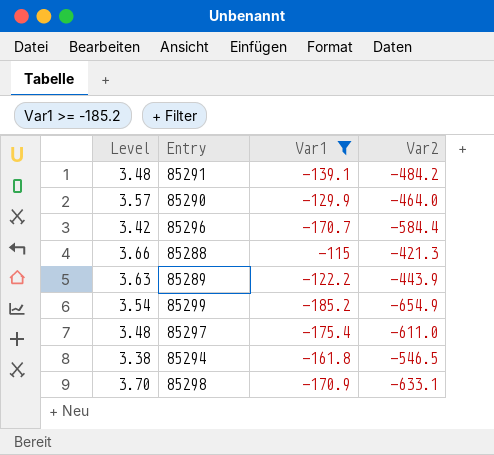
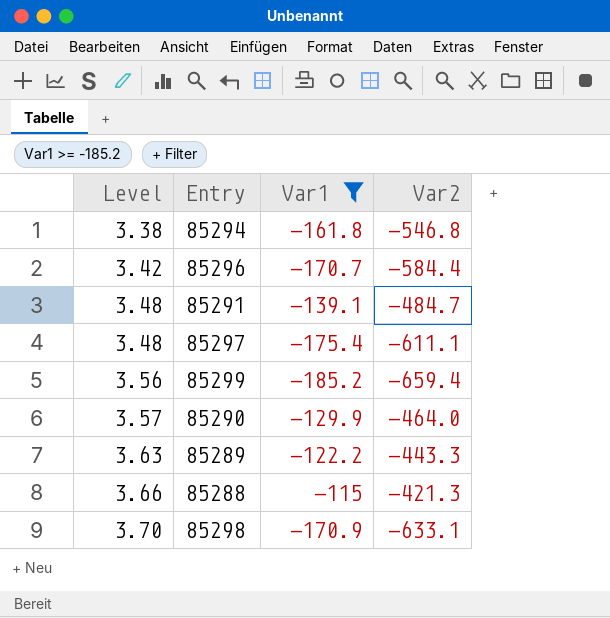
row order: none -> Level ascending
85294 | Var2: -546.5 -> -546.8
85291 | Var2: -484.2 -> -484.7
85297 | Var2: -611.0 -> -611.1
85299 | Level: 3.54 -> 3.56
85299 | Var2: -654.9 -> -659.4
85289 | Var2: -443.9 -> -443.3

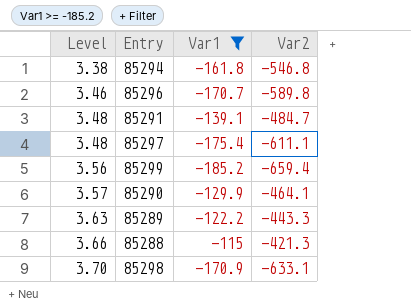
85296 | Level: 3.42 -> 3.46
85296 | Var2: -584.4 -> -589.8
85290 | Var2: -464.0 -> -464.1

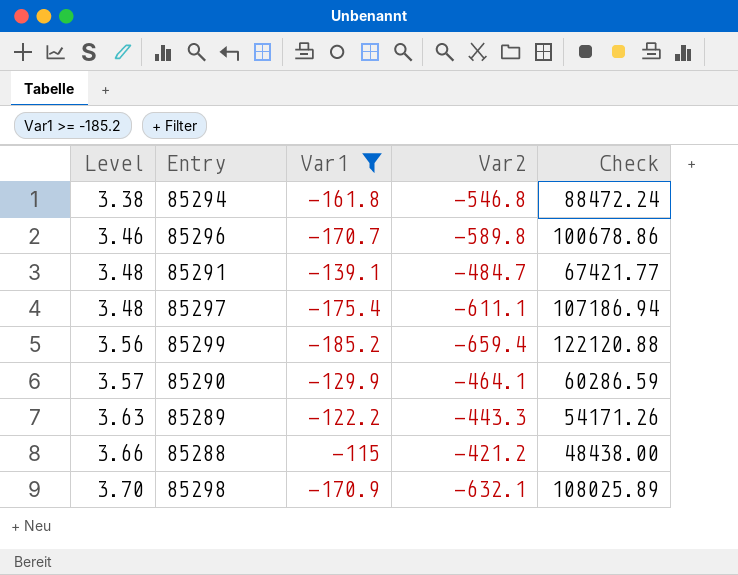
column Check | formula: none -> [Var1] * [Var2]
85288 | Var2: -421.3 -> -421.2
85298 | Var2: -633.1 -> -632.1

